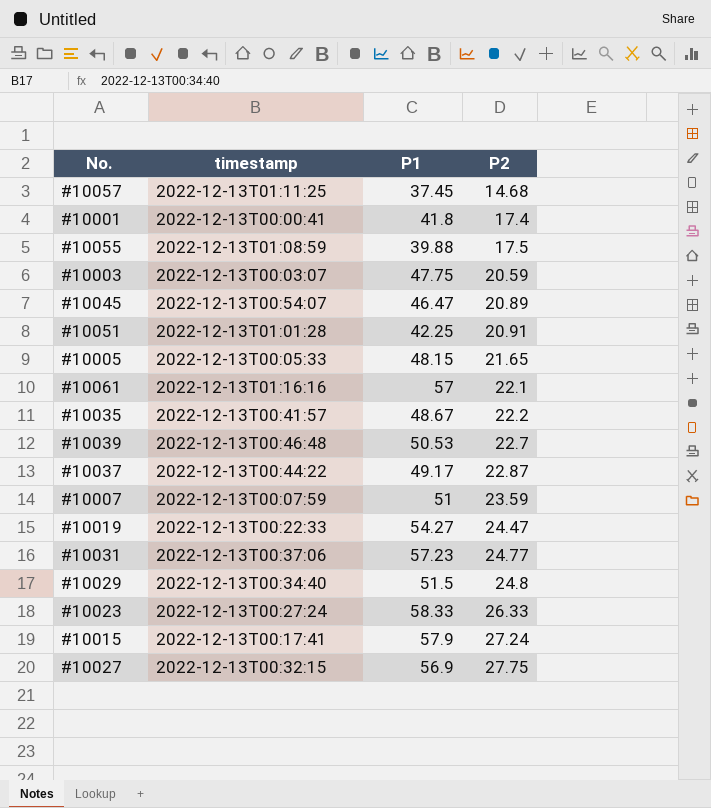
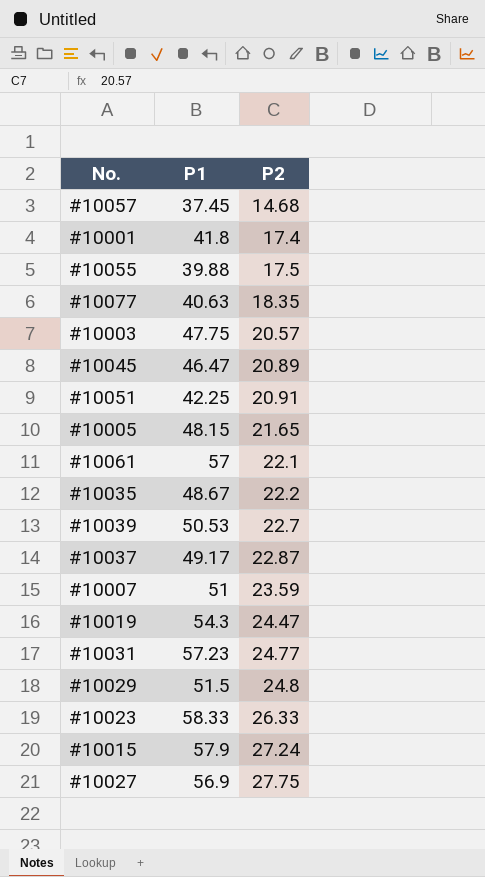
column timestamp | position: 2 -> none
row #10077: none -> 40.63 | 18.35
#10003 | P2: 20.59 -> 20.57
#10019 | P1: 54.27 -> 54.3

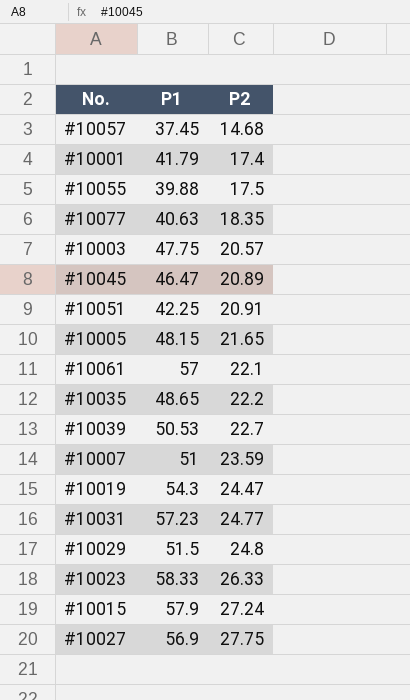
row #10037: 49.17 | 22.87 -> none
#10001 | P1: 41.8 -> 41.79
#10035 | P1: 48.67 -> 48.65

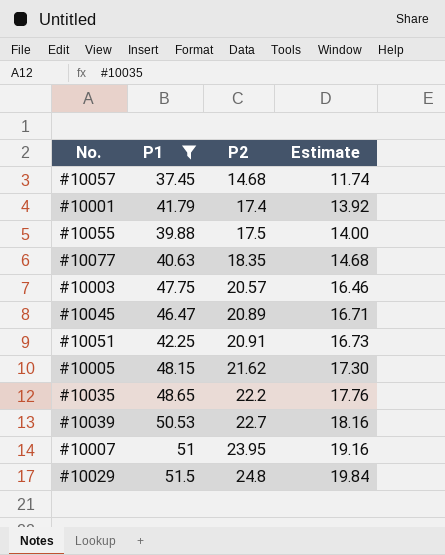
filter: none -> P1 <= 51.5
column Estimate | formula: none -> [P2] * 0.8
#10005 | P2: 21.65 -> 21.62
#10007 | P2: 23.59 -> 23.95

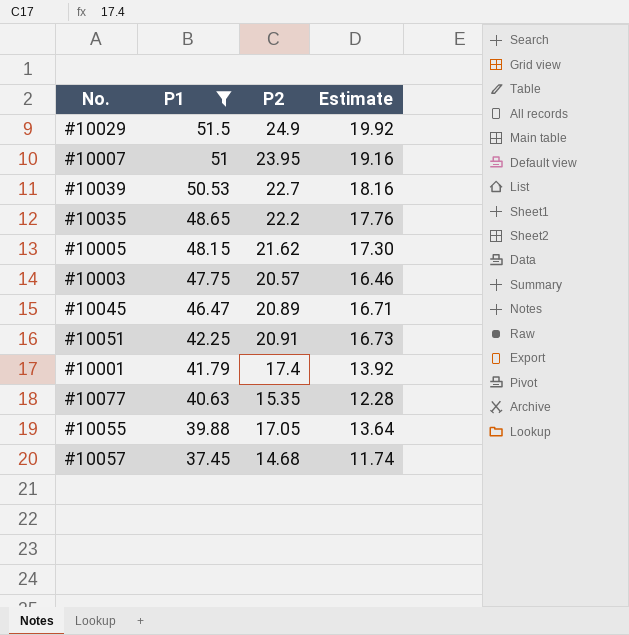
row order: P2 ascending -> P1 descending
#10029 | P2: 24.8 -> 24.9
#10029 | Estimate: 19.84 -> 19.92
#10077 | P2: 18.35 -> 15.35
#10077 | Estimate: 14.68 -> 12.28
#10055 | P2: 17.5 -> 17.05
#10055 | Estimate: 14.00 -> 13.64

